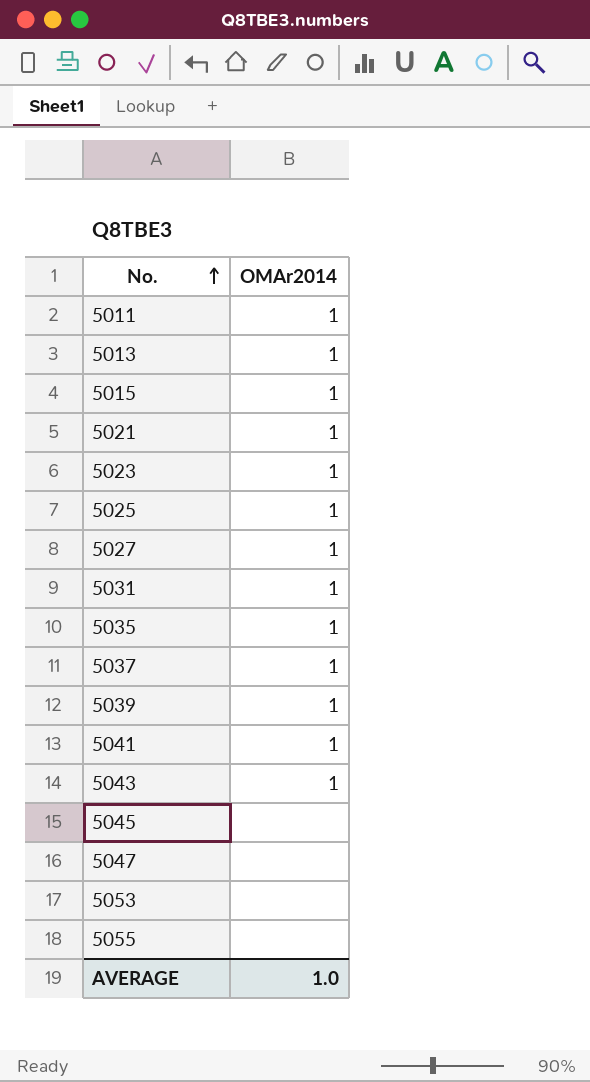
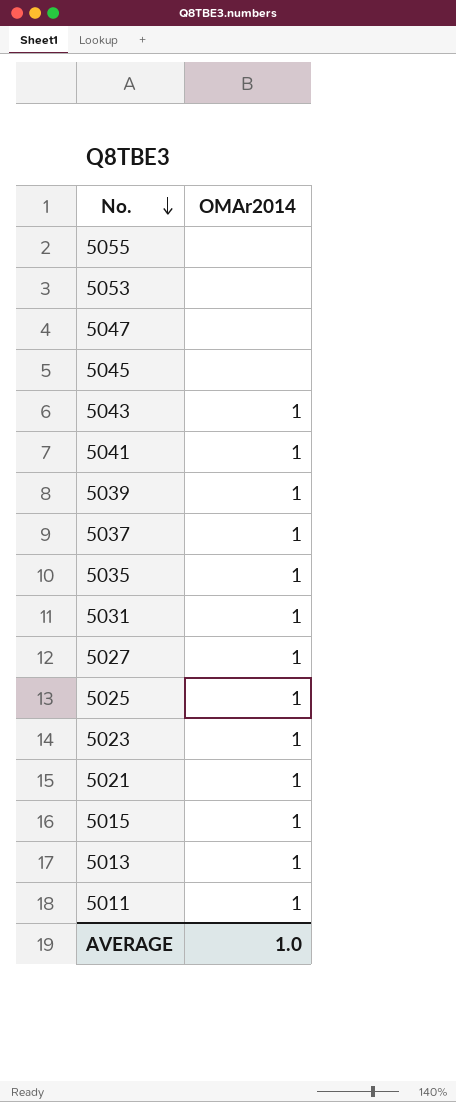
row order: No. ascending -> No. descending

